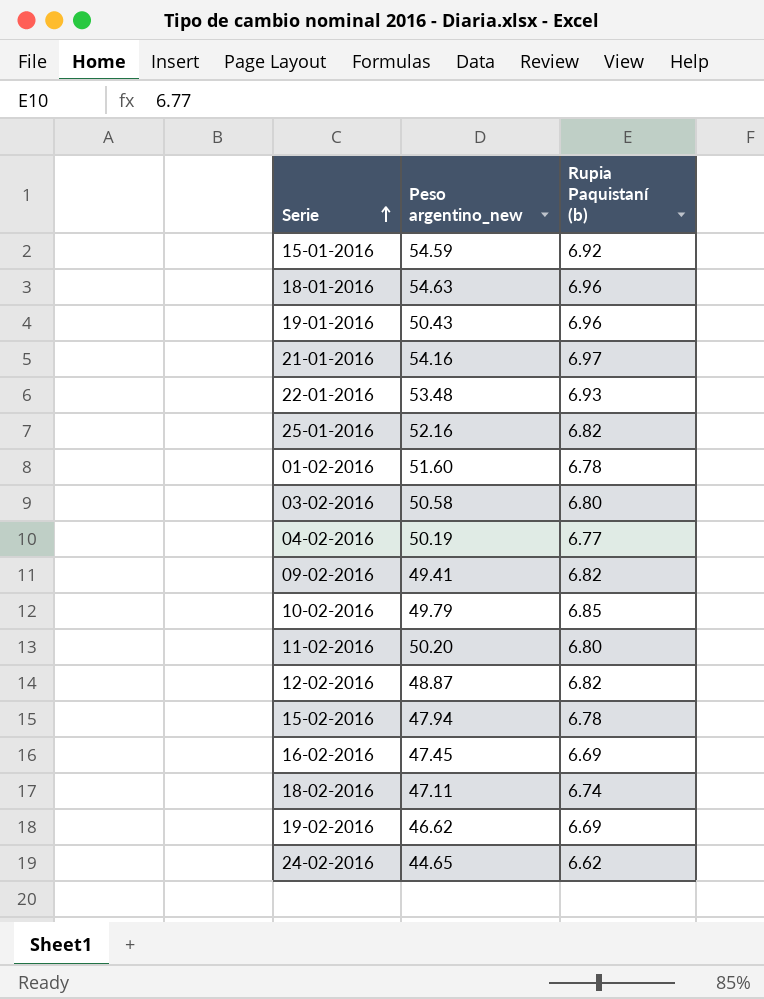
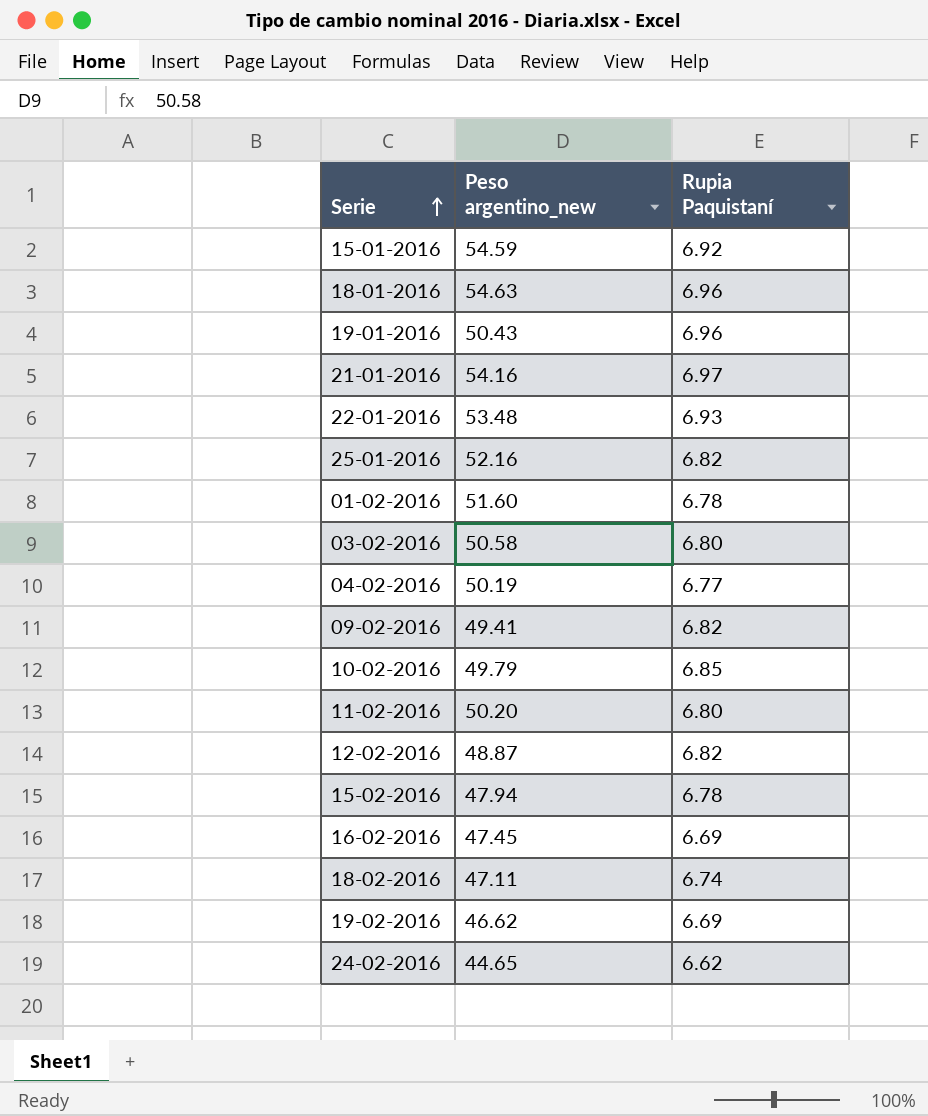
column name: Rupia Paquistaní (b) -> Rupia Paquistaní

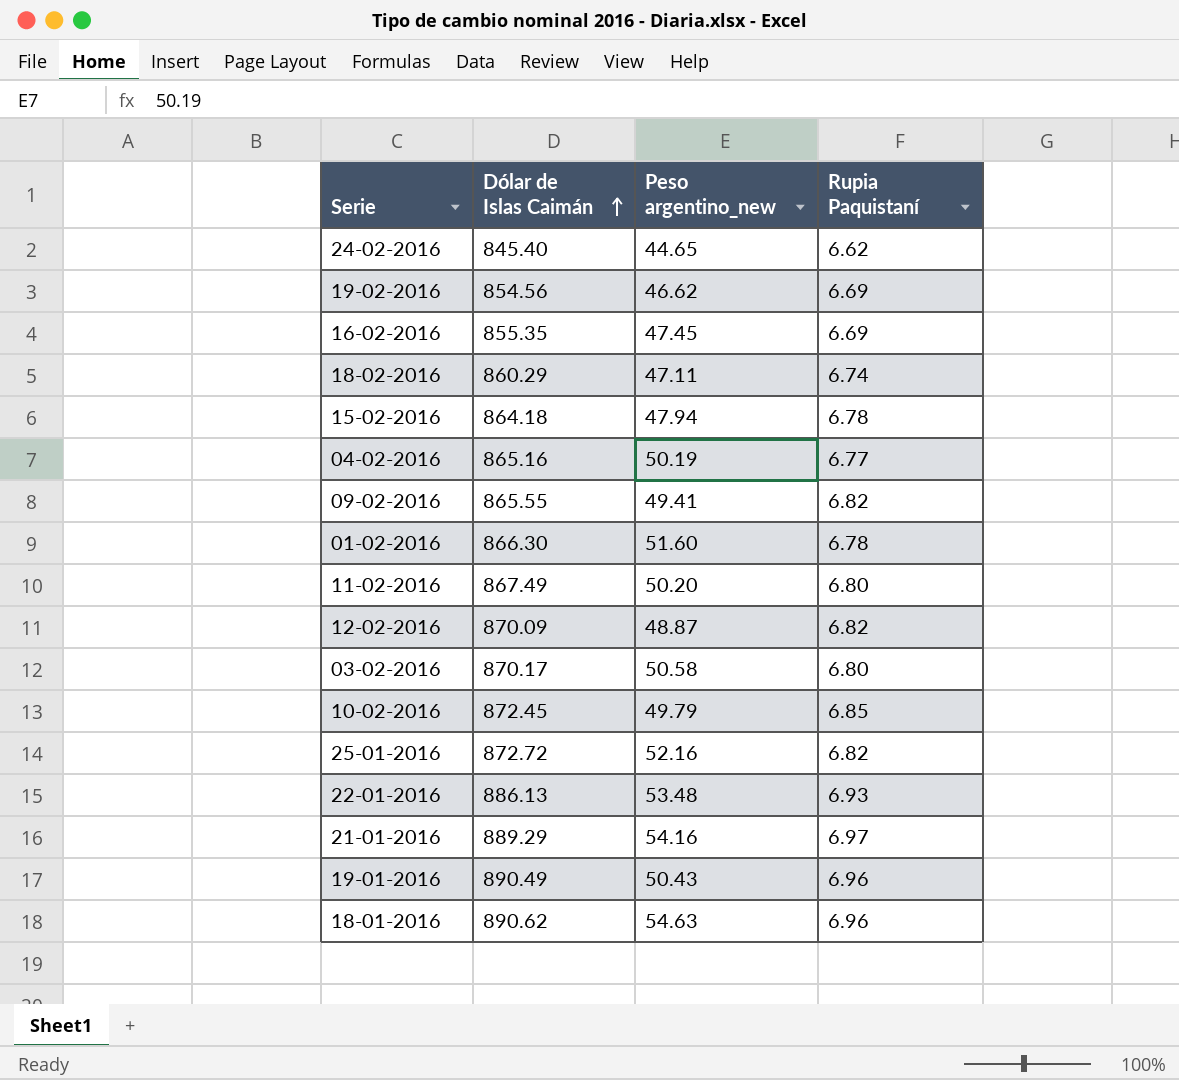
row order: Serie ascending -> Dólar de Islas Caimán ascending
column Dólar de Islas Caimán | position: none -> 2
row 15-01-2016: 54.59 | 6.92 -> none

